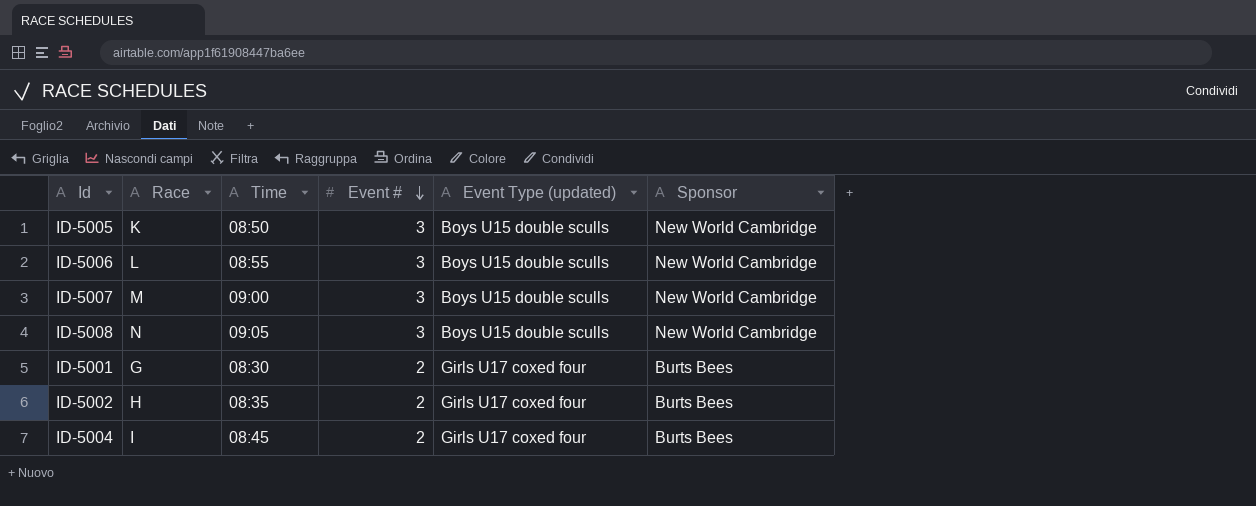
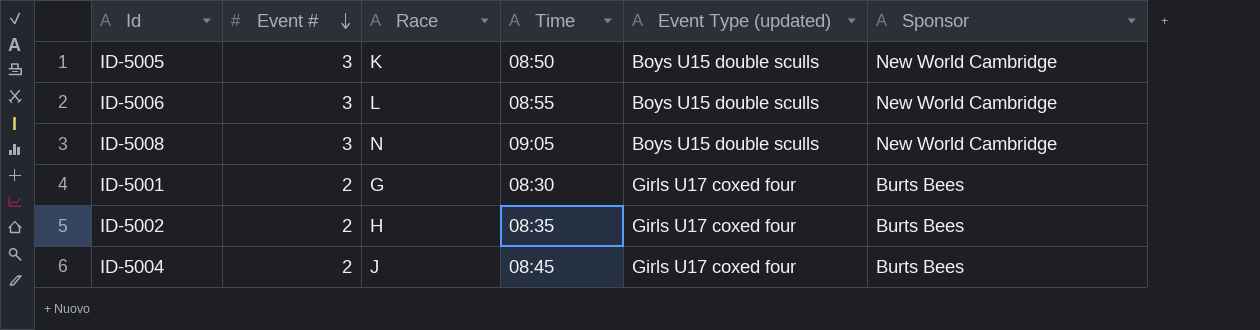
column Event # | position: 4 -> 2
row ID-5007: M | 09:00 | 3 | Boys U15 double sculls | New World Cambridge -> none
ID-5004 | Race: I -> J

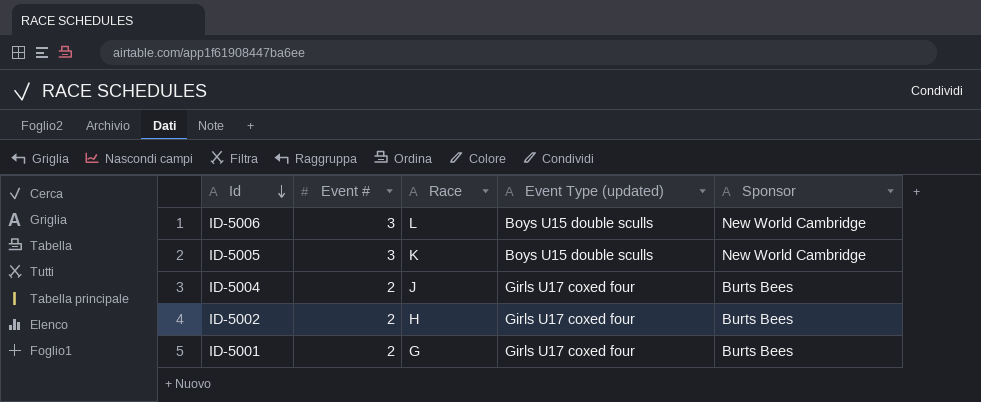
row order: Event # descending -> Id descending
column Time | position: 4 -> none
row ID-5008: 3 | N | 09:05 | Boys U15 double sculls | New World Cambridge -> none

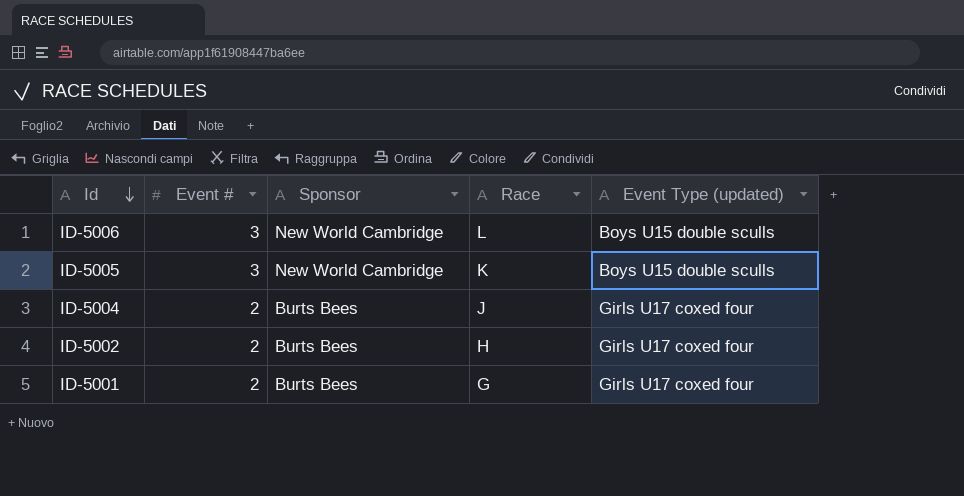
column Sponsor | position: 5 -> 3

